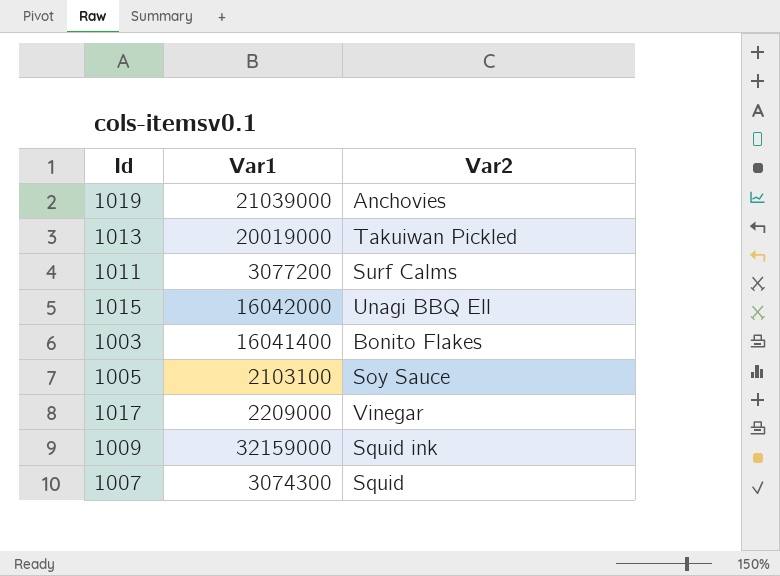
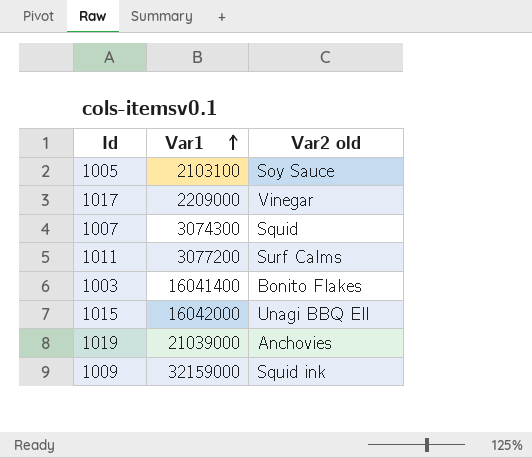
row order: none -> Var1 ascending
column name: Var2 -> Var2 old
row 1013: 20019000 | Takuiwan Pickled -> none

